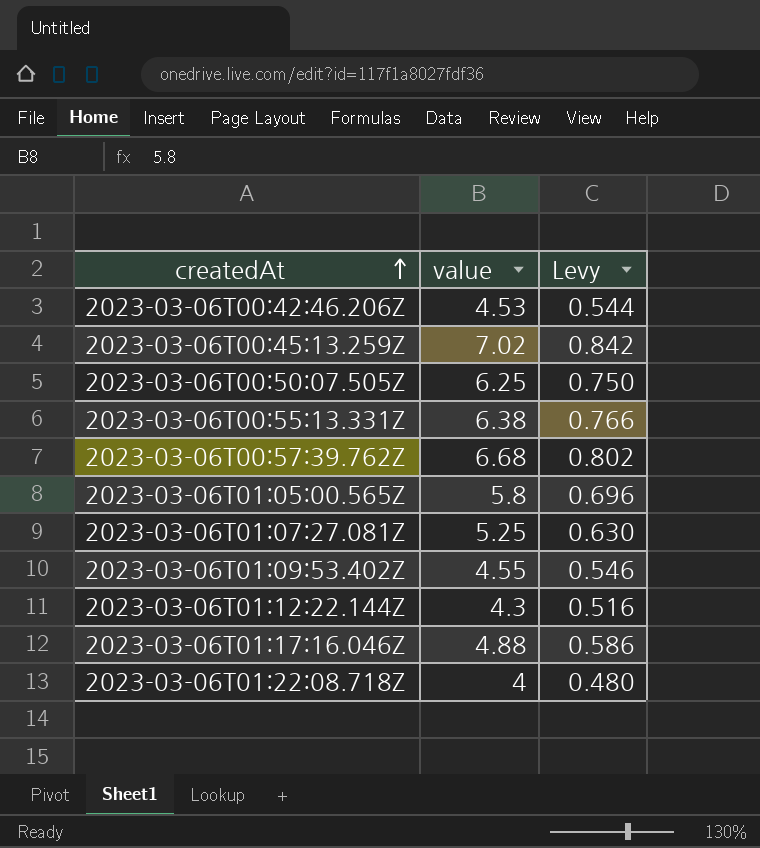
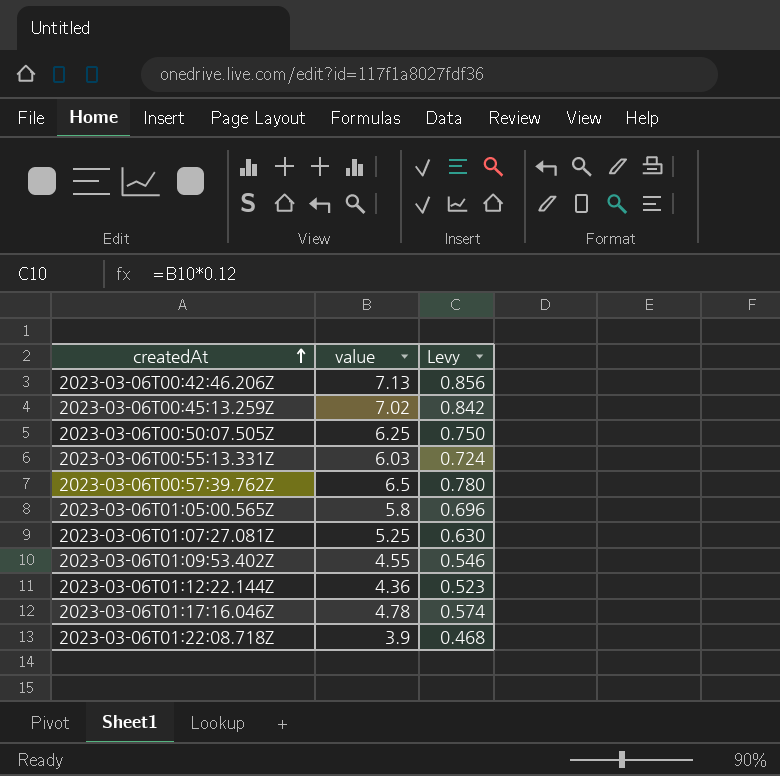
2023-03-06T00:42:46.206Z | value: 4.53 -> 7.13
2023-03-06T00:42:46.206Z | Levy: 0.544 -> 0.856
2023-03-06T00:55:13.331Z | value: 6.38 -> 6.03
2023-03-06T00:55:13.331Z | Levy: 0.766 -> 0.724
2023-03-06T00:57:39.762Z | value: 6.68 -> 6.5
2023-03-06T00:57:39.762Z | Levy: 0.802 -> 0.780
2023-03-06T01:12:22.144Z | value: 4.3 -> 4.36
2023-03-06T01:12:22.144Z | Levy: 0.516 -> 0.523
2023-03-06T01:17:16.046Z | value: 4.88 -> 4.78
2023-03-06T01:17:16.046Z | Levy: 0.586 -> 0.574
2023-03-06T01:22:08.718Z | value: 4 -> 3.9
2023-03-06T01:22:08.718Z | Levy: 0.480 -> 0.468

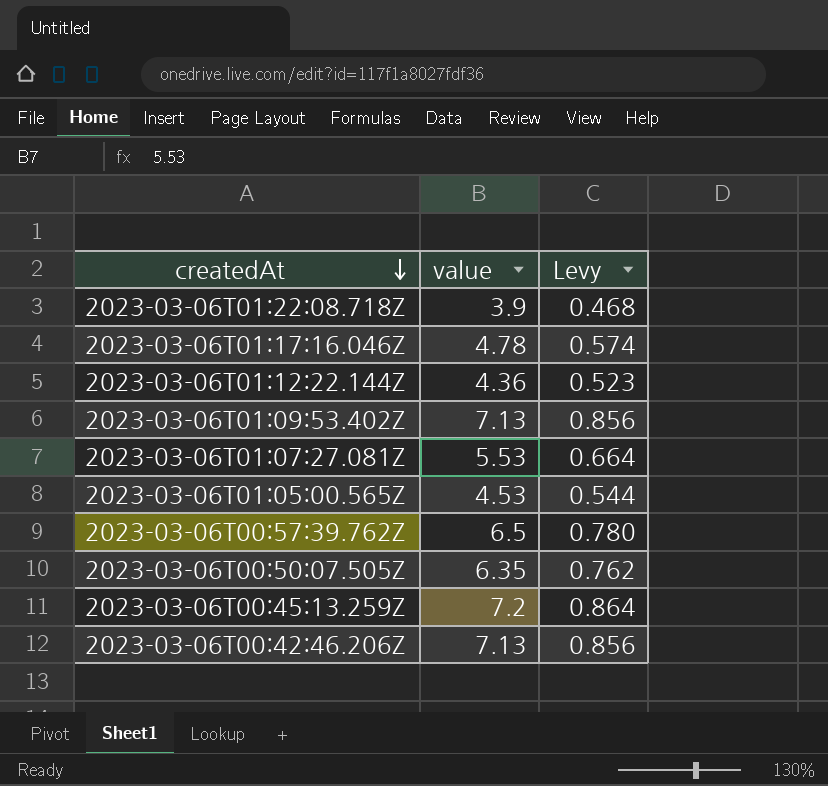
row order: createdAt ascending -> createdAt descending
row 2023-03-06T00:55:13.331Z: 6.03 | 0.724 -> none
2023-03-06T01:09:53.402Z | value: 4.55 -> 7.13
2023-03-06T01:09:53.402Z | Levy: 0.546 -> 0.856
2023-03-06T01:07:27.081Z | value: 5.25 -> 5.53
2023-03-06T01:07:27.081Z | Levy: 0.630 -> 0.664
2023-03-06T01:05:00.565Z | value: 5.8 -> 4.53
2023-03-06T01:05:00.565Z | Levy: 0.696 -> 0.544
2023-03-06T00:50:07.505Z | value: 6.25 -> 6.35
2023-03-06T00:50:07.505Z | Levy: 0.750 -> 0.762
2023-03-06T00:45:13.259Z | value: 7.02 -> 7.2
2023-03-06T00:45:13.259Z | Levy: 0.842 -> 0.864

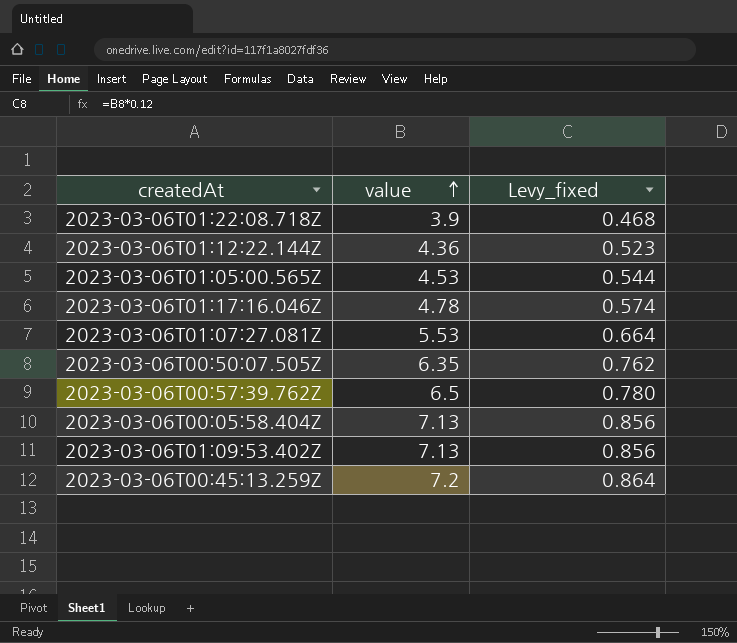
row order: createdAt descending -> value ascending
column name: Levy -> Levy_fixed
row 2023-03-06T00:42:46.206Z: 7.13 | 0.856 -> none
row 2023-03-06T00:05:58.404Z: none -> 7.13 | 0.856

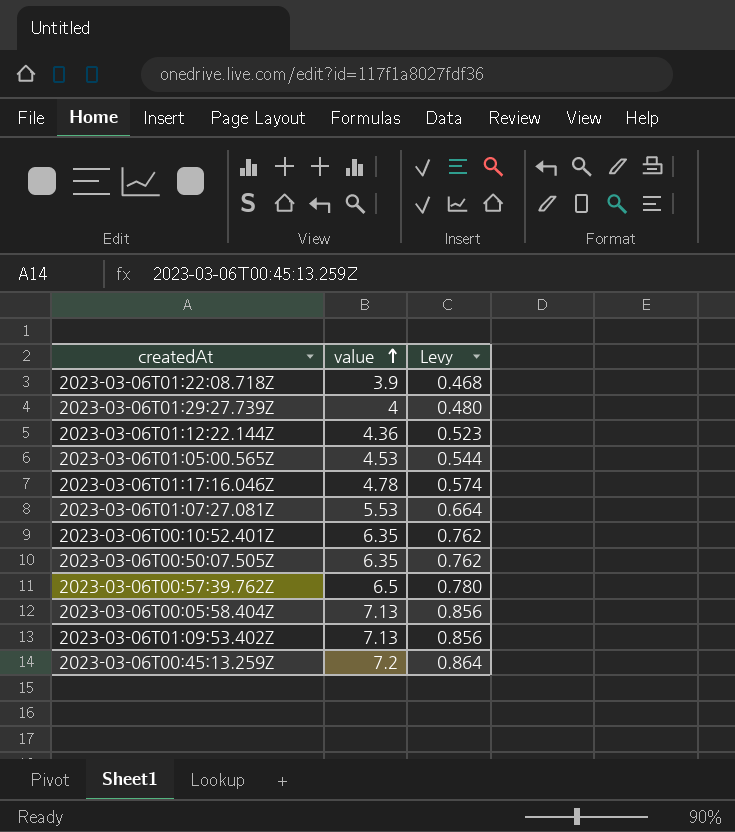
column name: Levy_fixed -> Levy
row 2023-03-06T01:29:27.739Z: none -> 4 | 0.480
row 2023-03-06T00:10:52.401Z: none -> 6.35 | 0.762

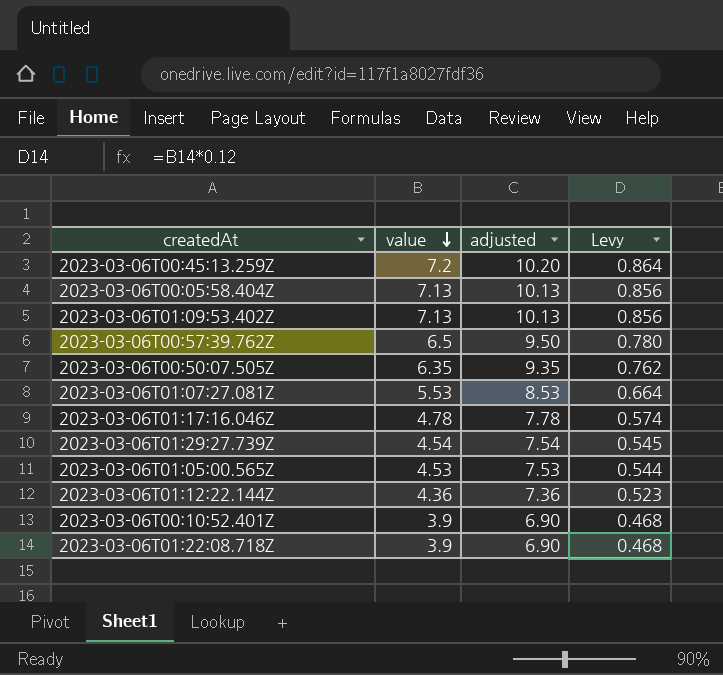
row order: value ascending -> value descending
column adjusted | formula: none -> [value] + 3
2023-03-06T01:29:27.739Z | value: 4 -> 4.54
2023-03-06T01:29:27.739Z | Levy: 0.480 -> 0.545
2023-03-06T00:10:52.401Z | value: 6.35 -> 3.9
2023-03-06T00:10:52.401Z | Levy: 0.762 -> 0.468

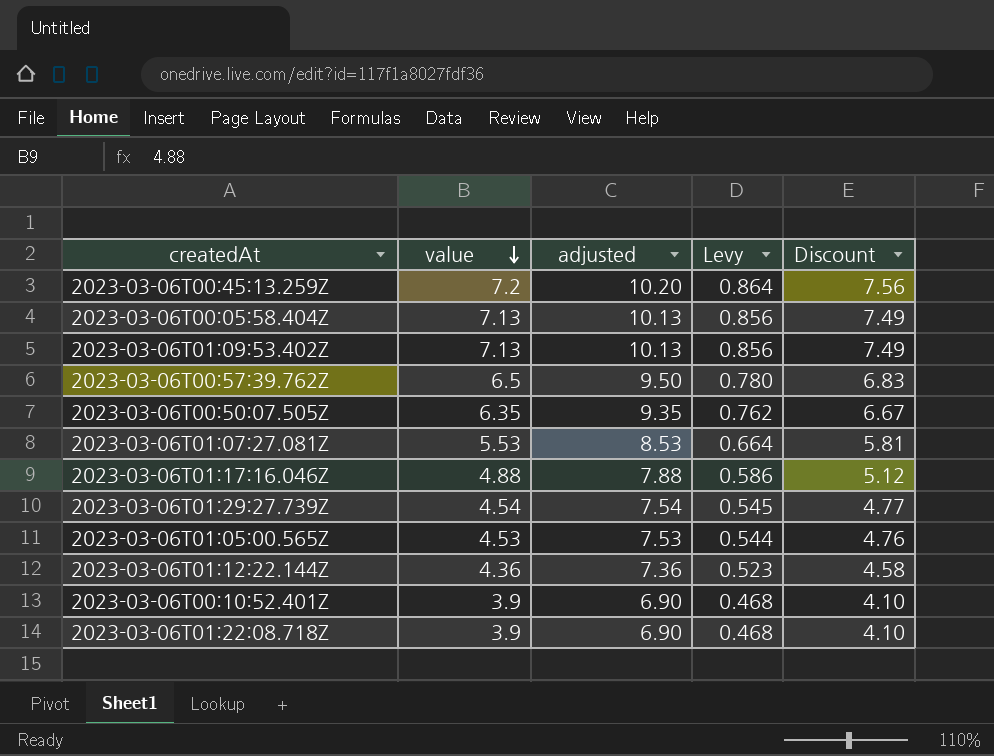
column Discount | formula: none -> [value] * 1.05
2023-03-06T01:17:16.046Z | value: 4.78 -> 4.88
2023-03-06T01:17:16.046Z | adjusted: 7.78 -> 7.88
2023-03-06T01:17:16.046Z | Levy: 0.574 -> 0.586

